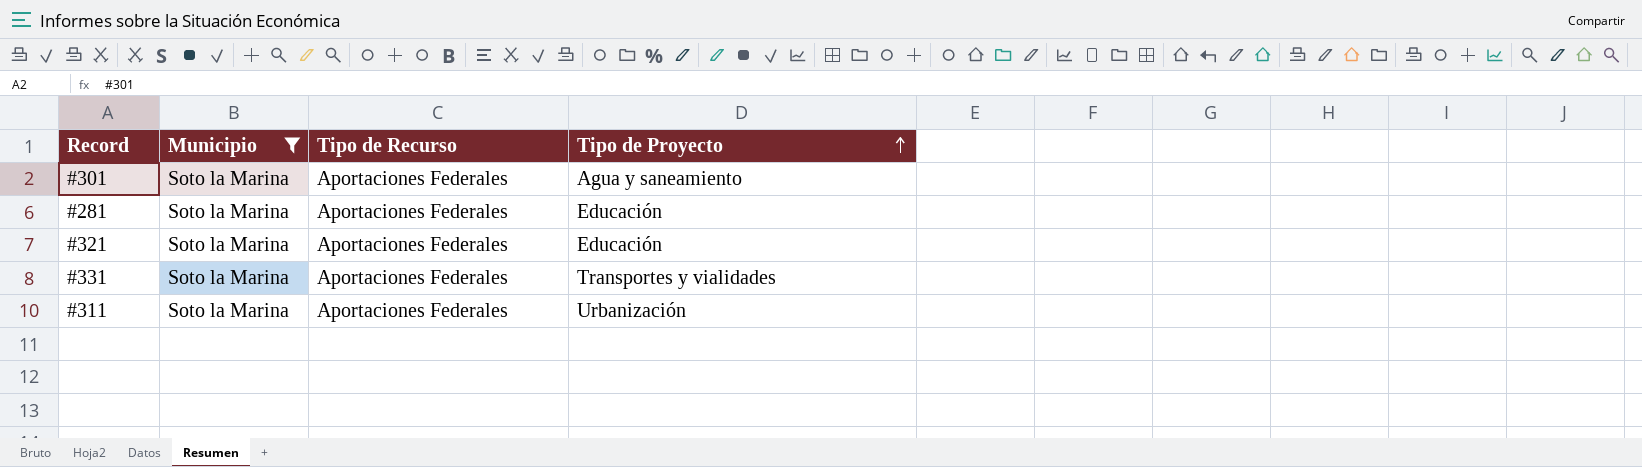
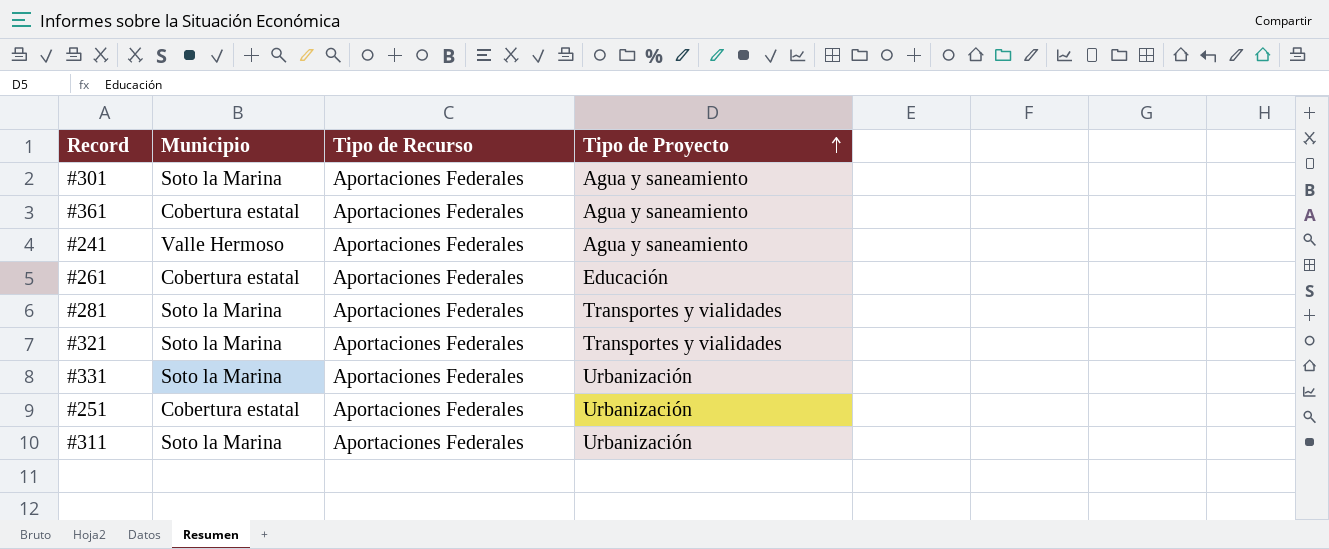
filter: Municipio = Soto la Marina -> none
#281 | Tipo de Proyecto: Educación -> Transportes y vialidades
#321 | Tipo de Proyecto: Educación -> Transportes y vialidades
#331 | Tipo de Proyecto: Transportes y vialidades -> Urbanización

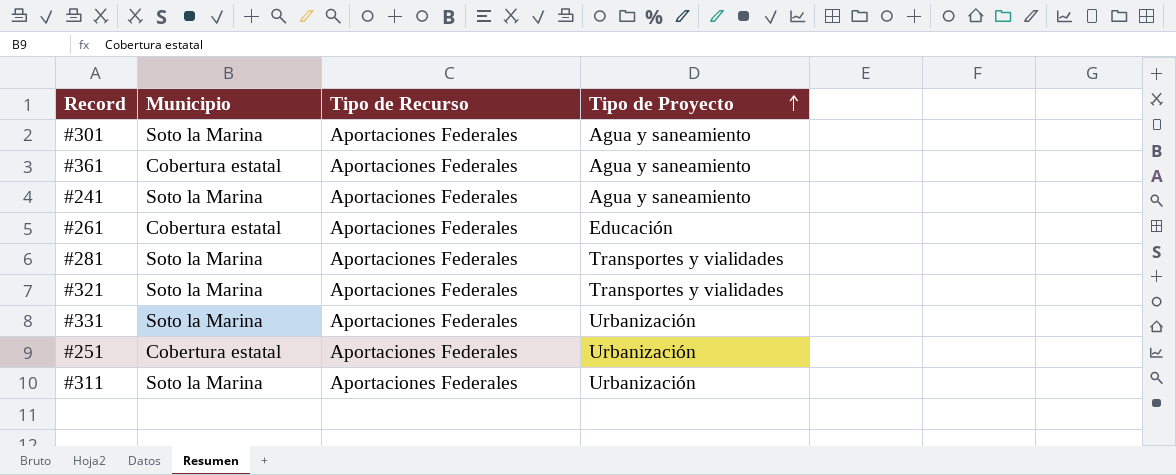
#241 | Municipio: Valle Hermoso -> Soto la Marina

